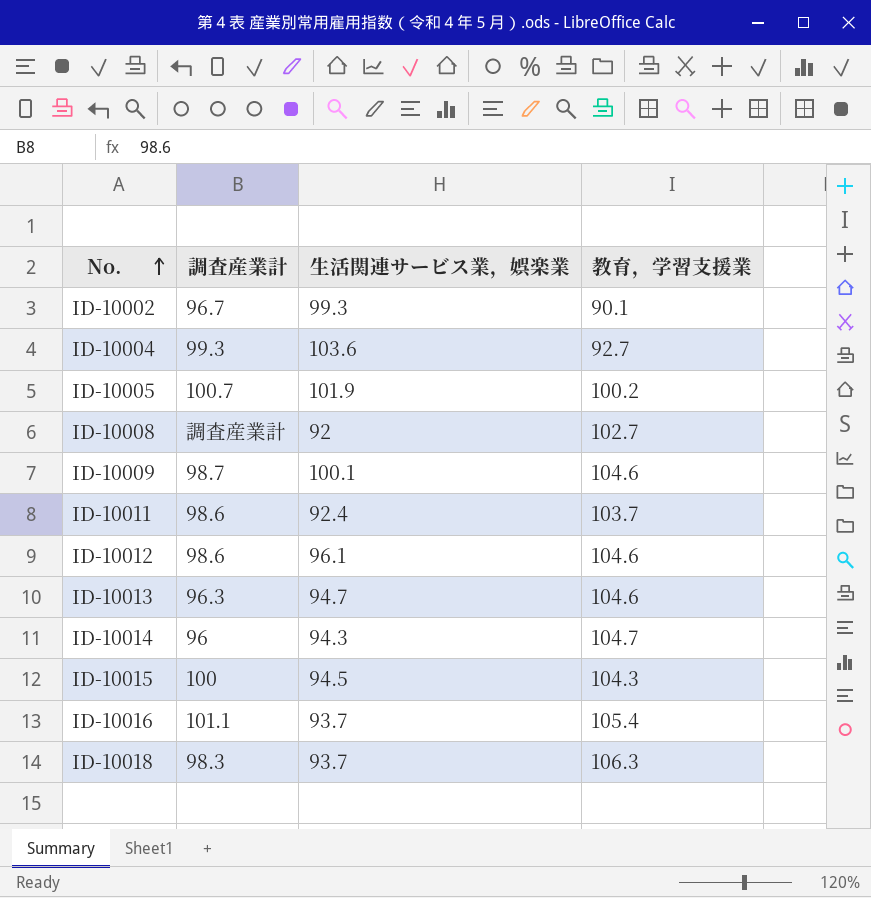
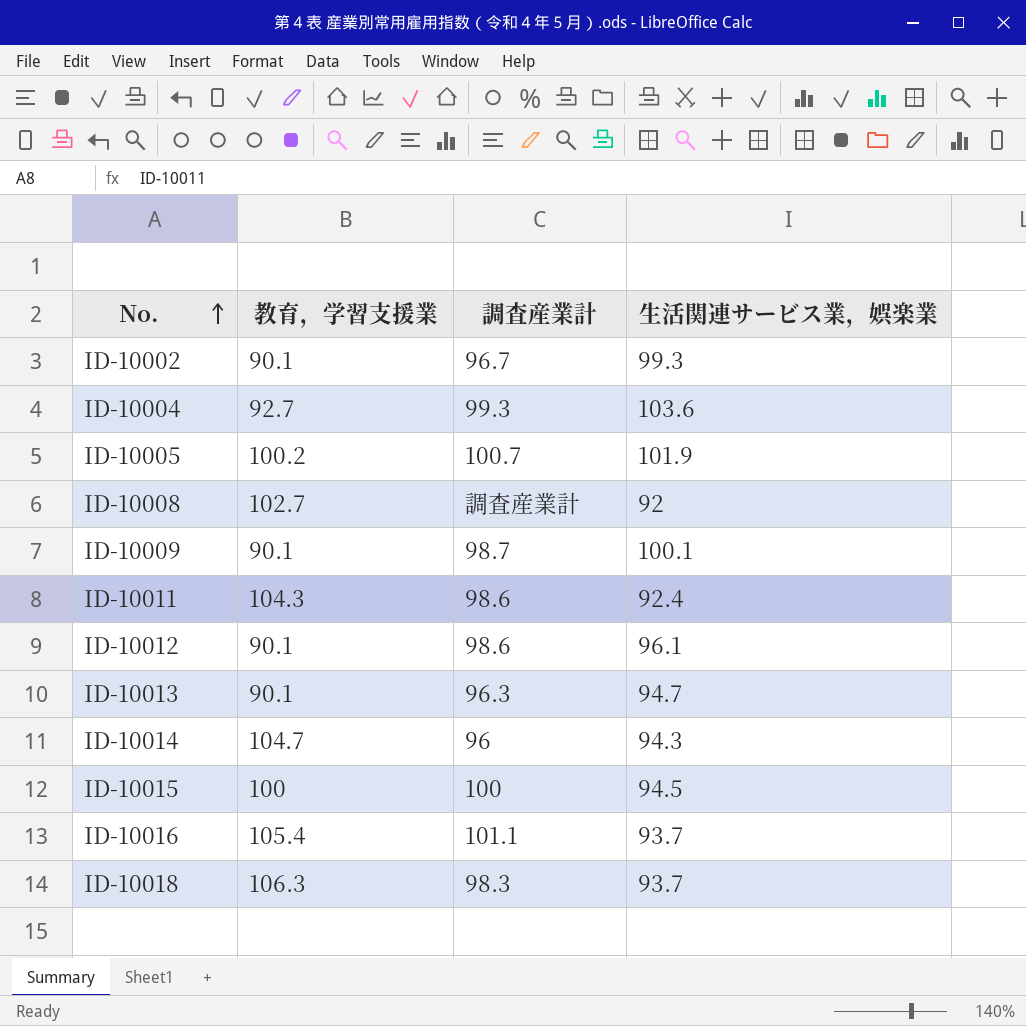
column 教育，学習支援業 | position: 4 -> 2
ID-10009 | 教育，学習支援業: 104.6 -> 90.1
ID-10011 | 教育，学習支援業: 103.7 -> 104.3
ID-10012 | 教育，学習支援業: 104.6 -> 90.1
ID-10013 | 教育，学習支援業: 104.6 -> 90.1
ID-10015 | 教育，学習支援業: 104.3 -> 100

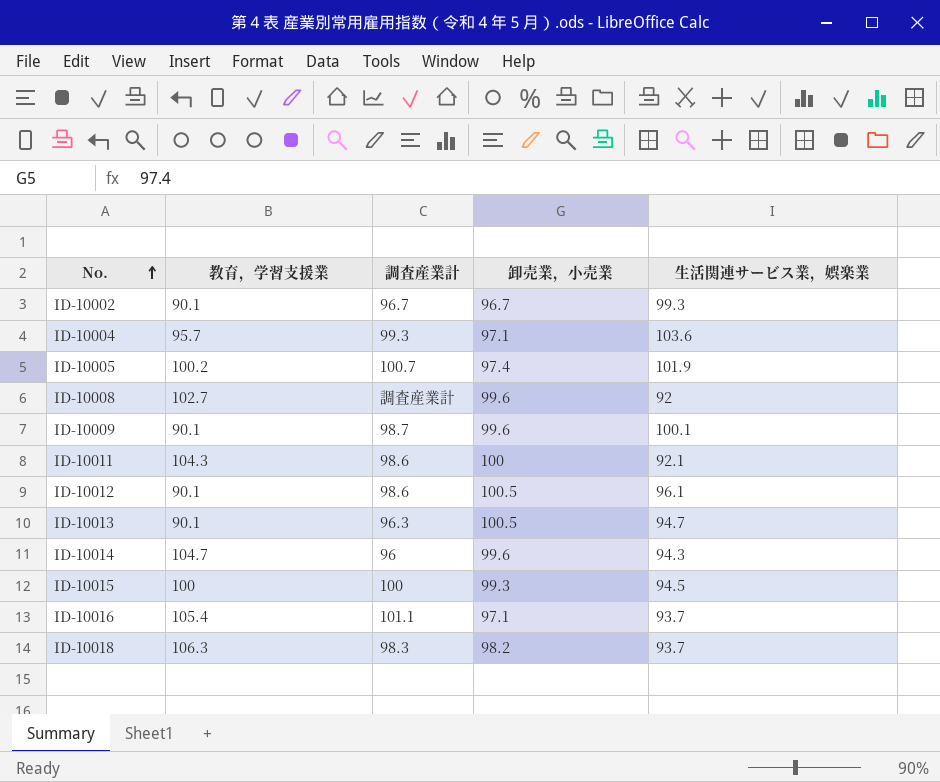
column 卸売業，小売業 | position: none -> 4
ID-10004 | 教育，学習支援業: 92.7 -> 95.7
ID-10011 | 生活関連サービス業，娯楽業: 92.4 -> 92.1

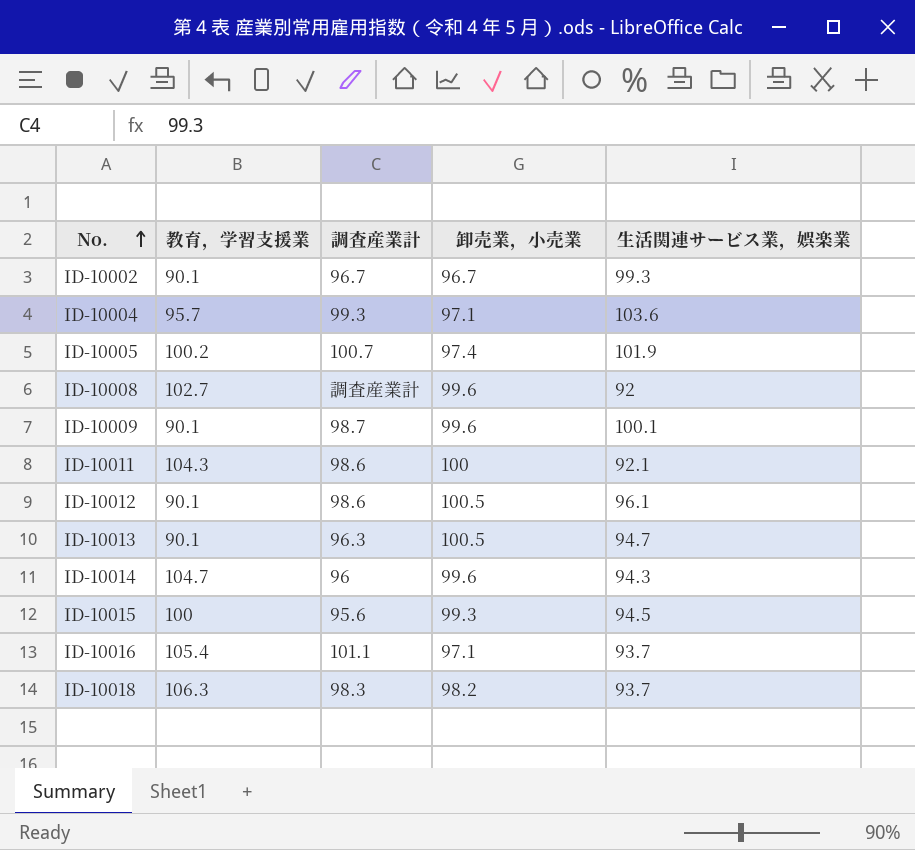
ID-10015 | 調査産業計: 100 -> 95.6

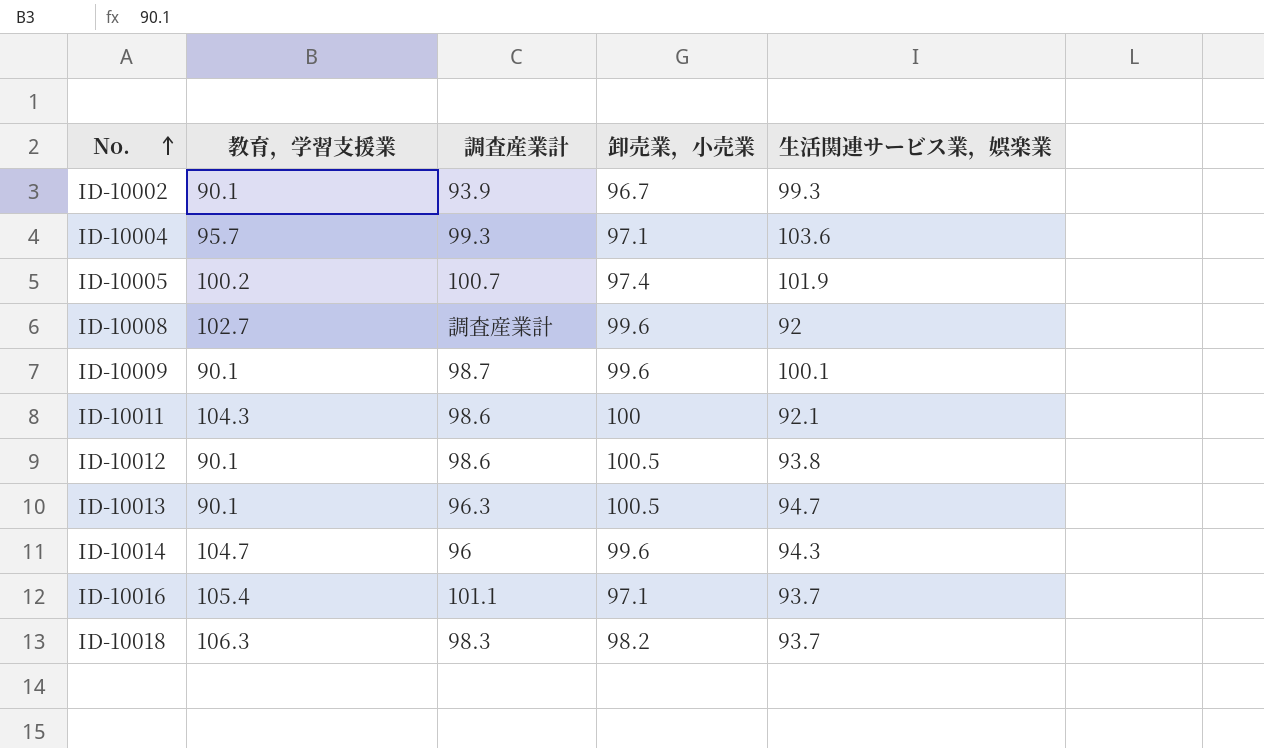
row ID-10015: 100 | 95.6 | 99.3 | 94.5 -> none
ID-10002 | 調査産業計: 96.7 -> 93.9
ID-10012 | 生活関連サービス業，娯楽業: 96.1 -> 93.8

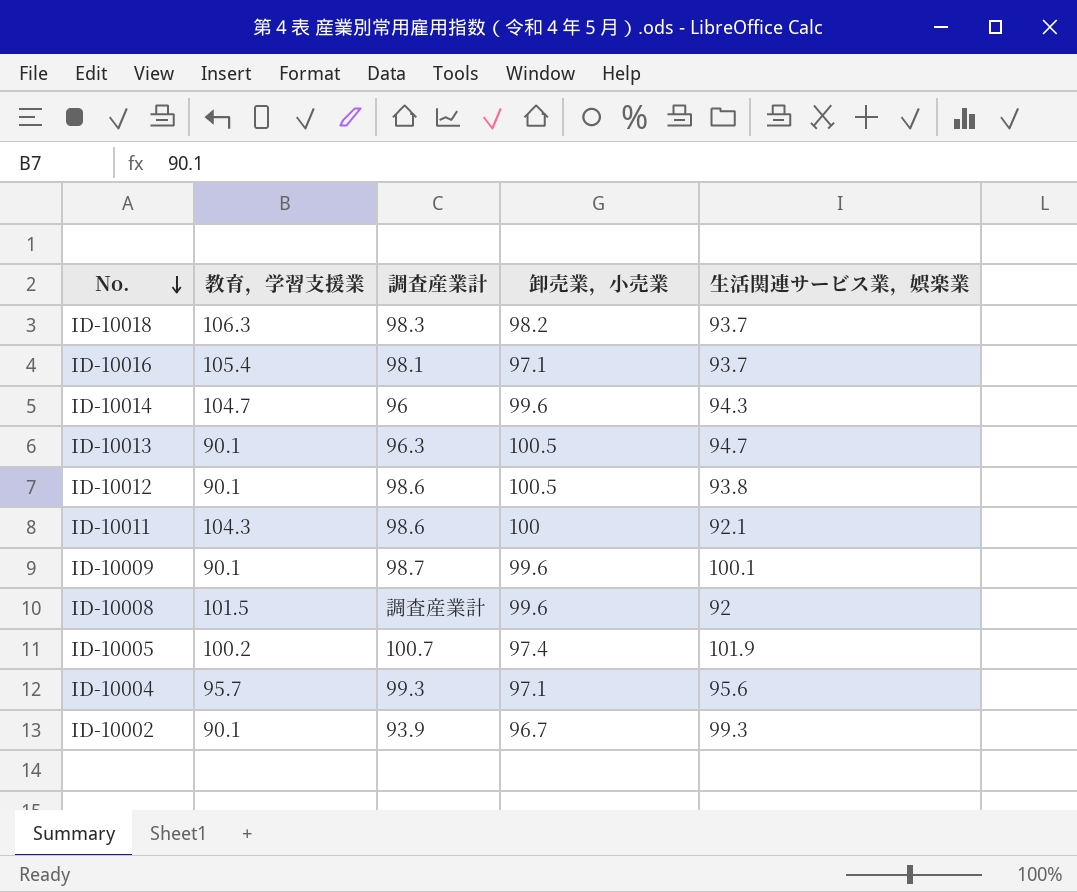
row order: No. ascending -> No. descending
ID-10016 | 調査産業計: 101.1 -> 98.1
ID-10008 | 教育，学習支援業: 102.7 -> 101.5
ID-10004 | 生活関連サービス業，娯楽業: 103.6 -> 95.6

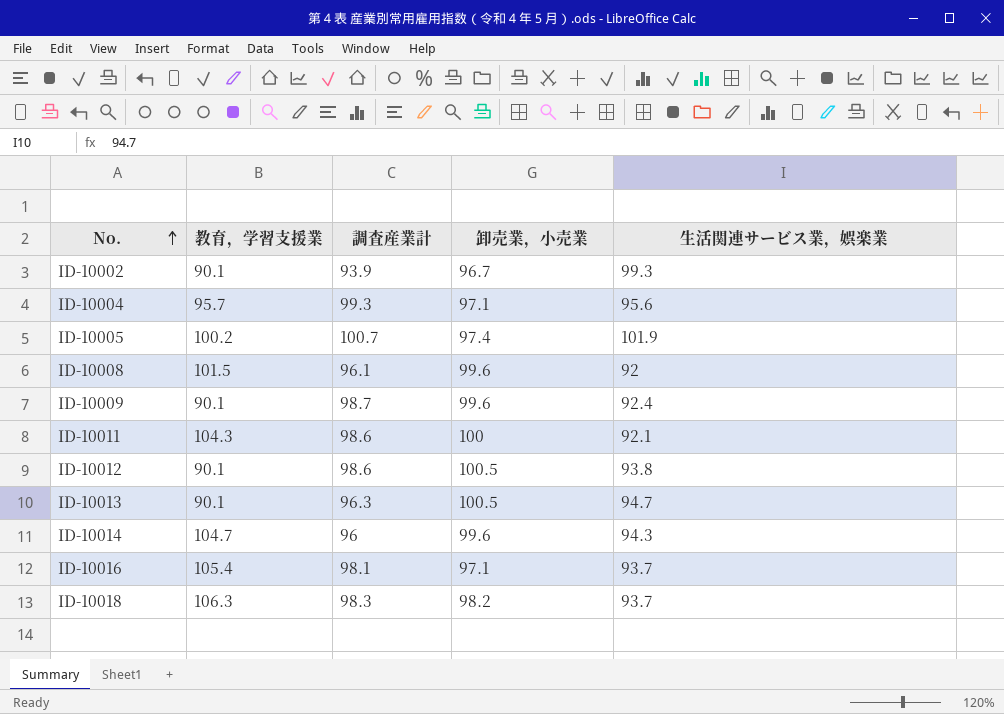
row order: No. descending -> No. ascending
ID-10008 | 調査産業計: 調査産業計 -> 96.1
ID-10009 | 生活関連サービス業，娯楽業: 100.1 -> 92.4

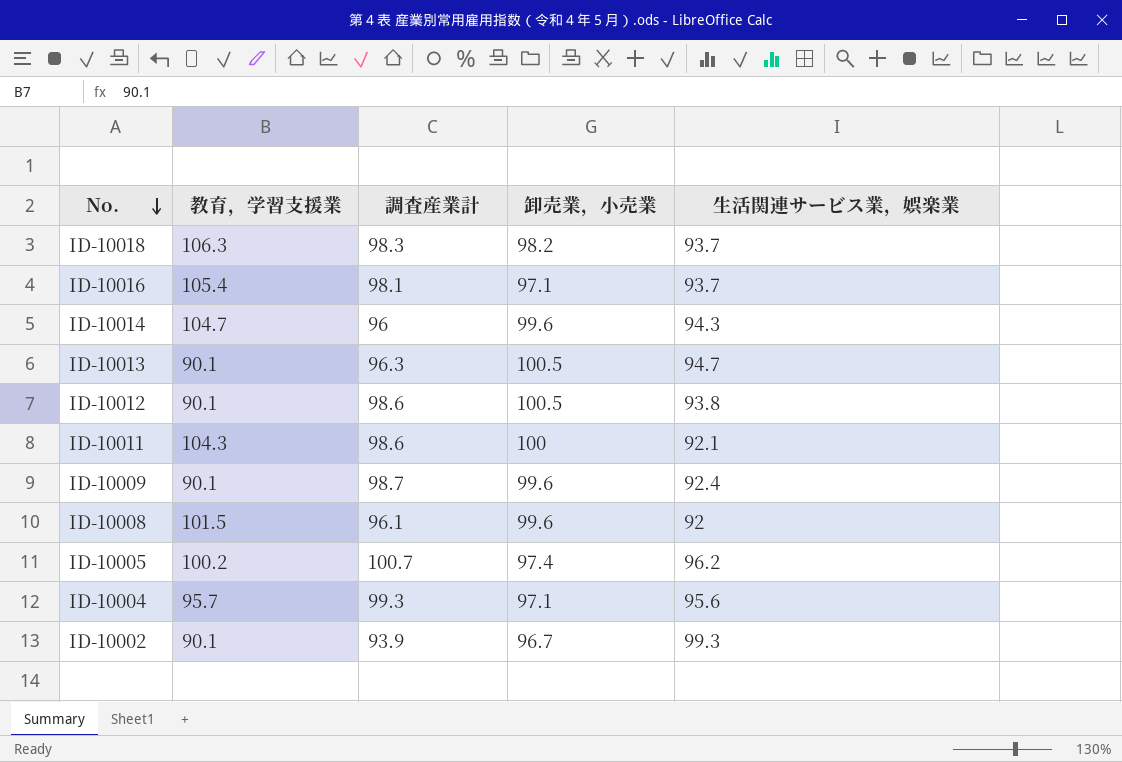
row order: No. ascending -> No. descending
ID-10005 | 生活関連サービス業，娯楽業: 101.9 -> 96.2

